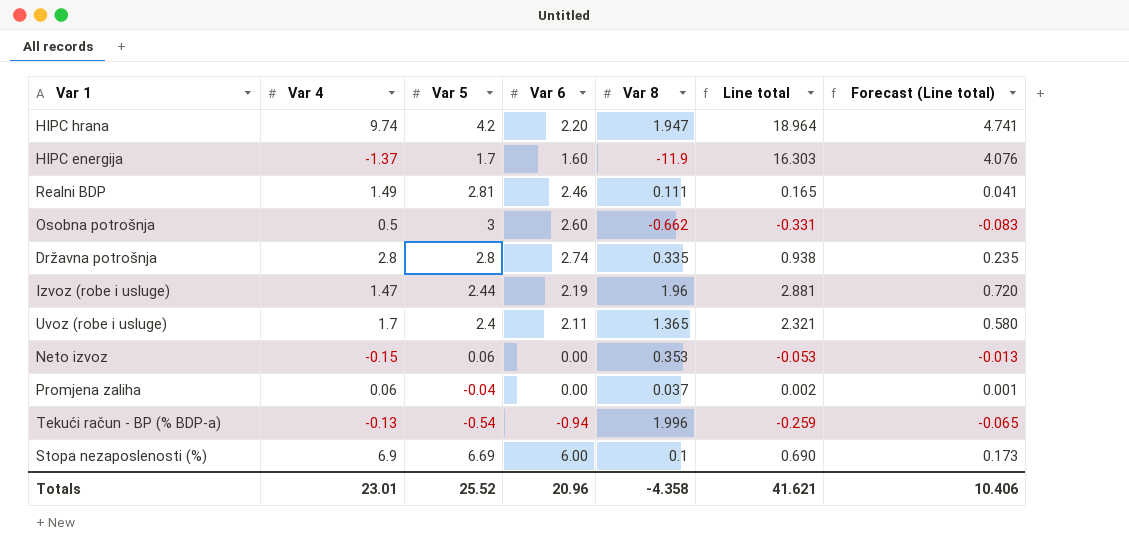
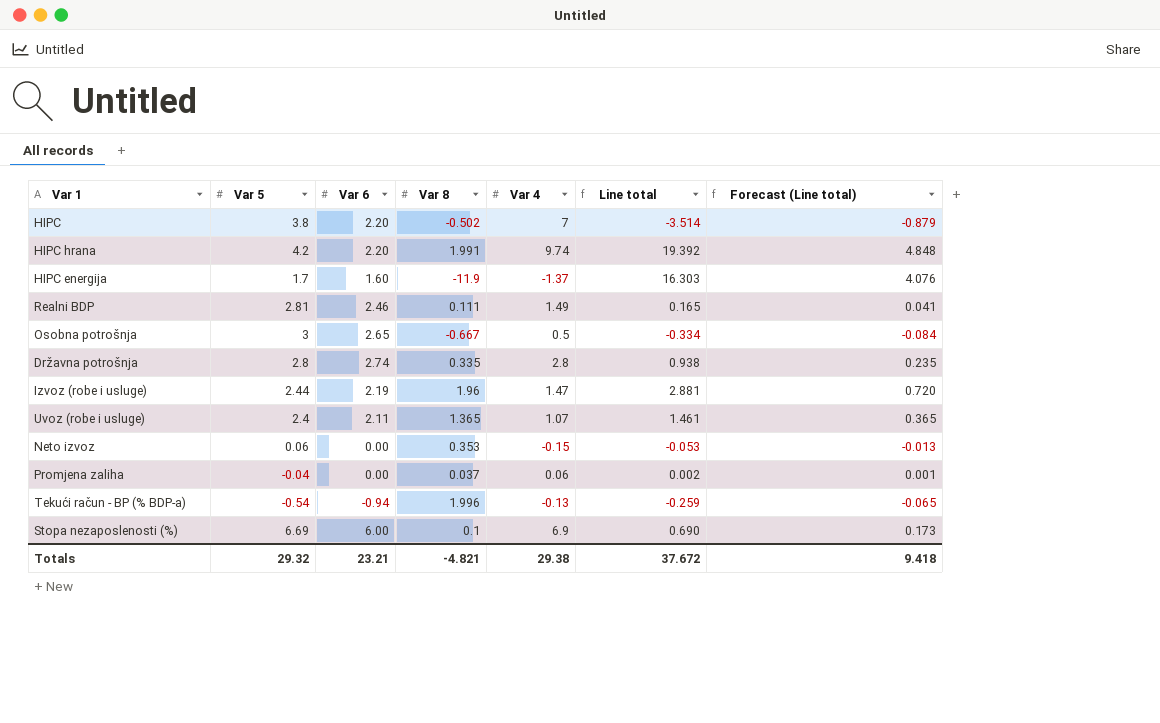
column Var 4 | position: 2 -> 5
row HIPC: none -> 3.8 | 2.20 | -0.502 | 7 | -3.514 | -0.879
HIPC hrana | Var 8: 1.947 -> 1.991
HIPC hrana | Line total: 18.964 -> 19.392
HIPC hrana | Forecast (Line total): 4.741 -> 4.848
Osobna potrošnja | Var 6: 2.60 -> 2.65
Osobna potrošnja | Var 8: -0.662 -> -0.667
Osobna potrošnja | Line total: -0.331 -> -0.334
Osobna potrošnja | Forecast (Line total): -0.083 -> -0.084
Uvoz (robe i usluge) | Var 4: 1.7 -> 1.07
Uvoz (robe i usluge) | Line total: 2.321 -> 1.461
Uvoz (robe i usluge) | Forecast (Line total): 0.580 -> 0.365
Totals | Var 5: 25.52 -> 29.32
Totals | Var 6: 20.96 -> 23.21
Totals | Var 8: -4.358 -> -4.821
Totals | Var 4: 23.01 -> 29.38
Totals | Line total: 41.621 -> 37.672
Totals | Forecast (Line total): 10.406 -> 9.418

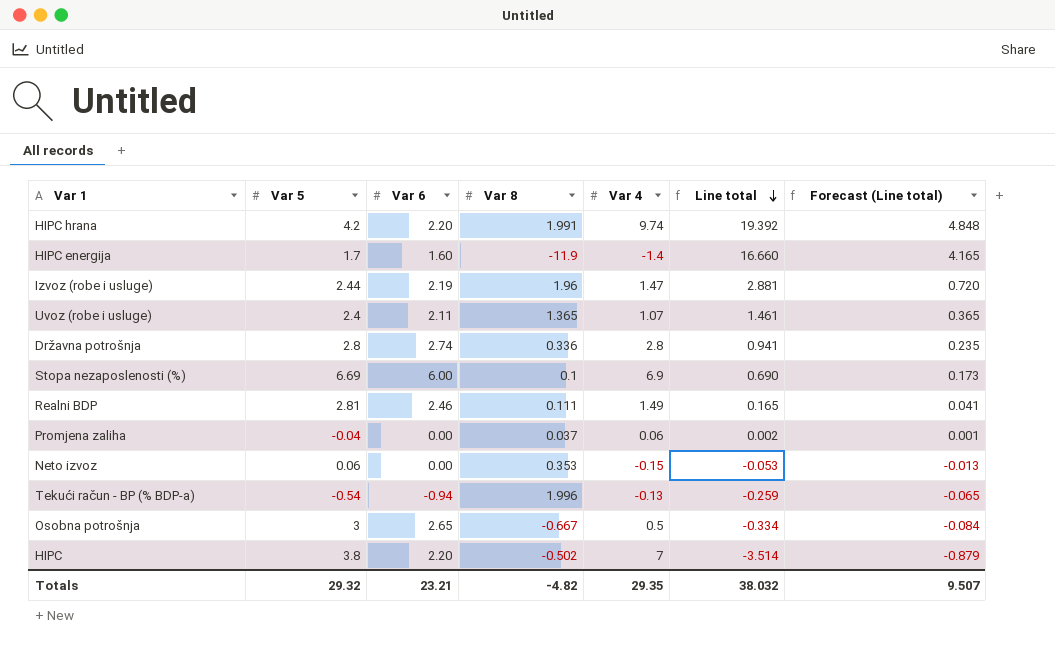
row order: none -> Line total descending
HIPC energija | Var 4: -1.37 -> -1.4
HIPC energija | Line total: 16.303 -> 16.660
HIPC energija | Forecast (Line total): 4.076 -> 4.165
Državna potrošnja | Var 8: 0.335 -> 0.336
Državna potrošnja | Line total: 0.938 -> 0.941
Totals | Var 8: -4.821 -> -4.82
Totals | Var 4: 29.38 -> 29.35
Totals | Line total: 37.672 -> 38.032
Totals | Forecast (Line total): 9.418 -> 9.507

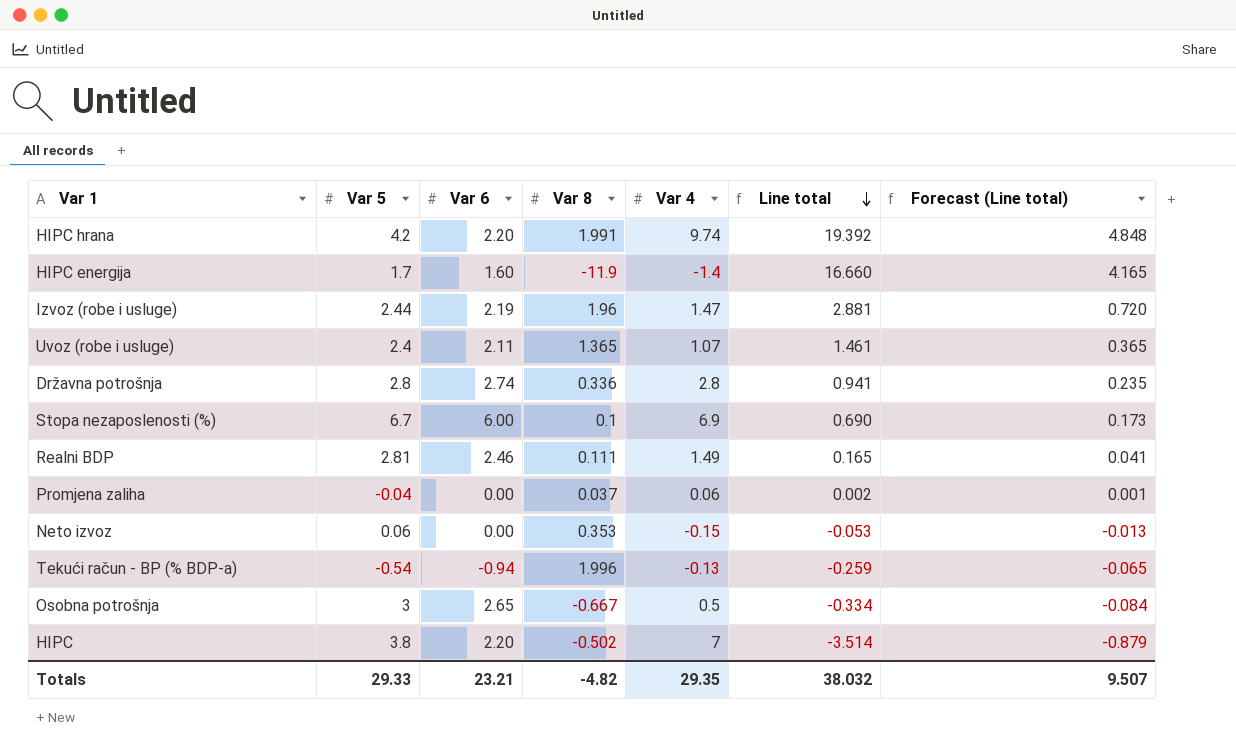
Stopa nezaposlenosti (%) | Var 5: 6.69 -> 6.7
Totals | Var 5: 29.32 -> 29.33

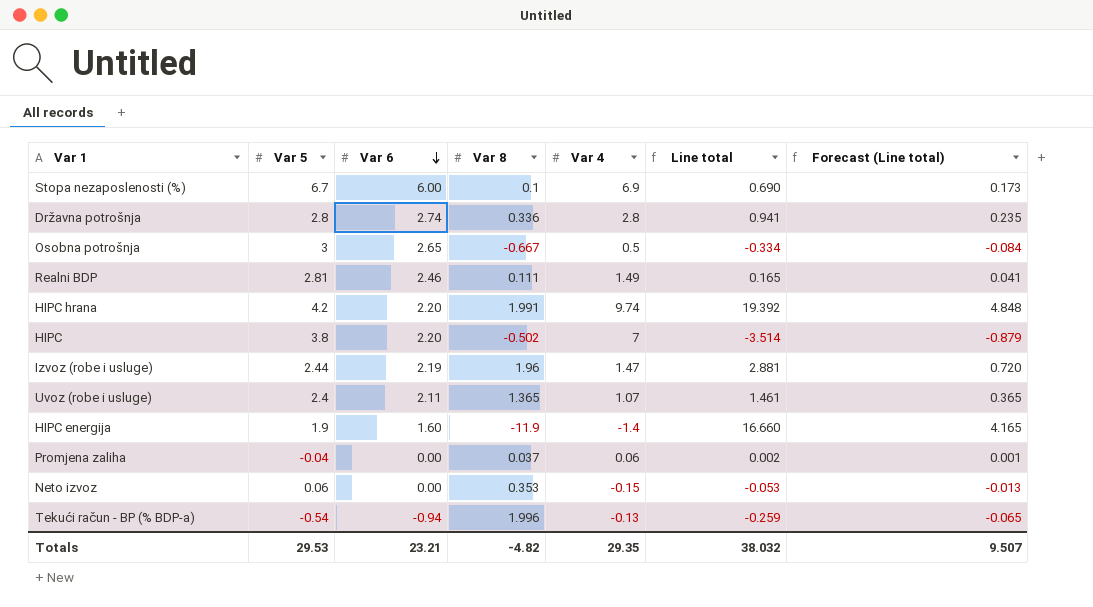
row order: Line total descending -> Var 6 descending
HIPC energija | Var 5: 1.7 -> 1.9
Totals | Var 5: 29.33 -> 29.53

